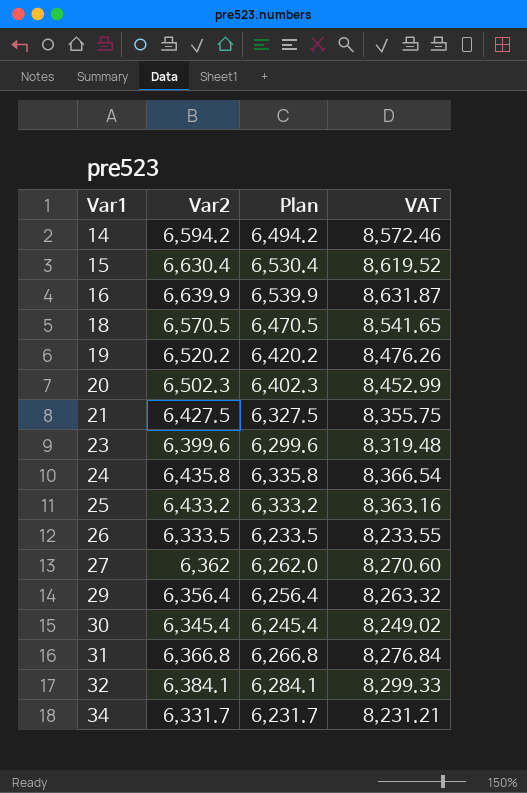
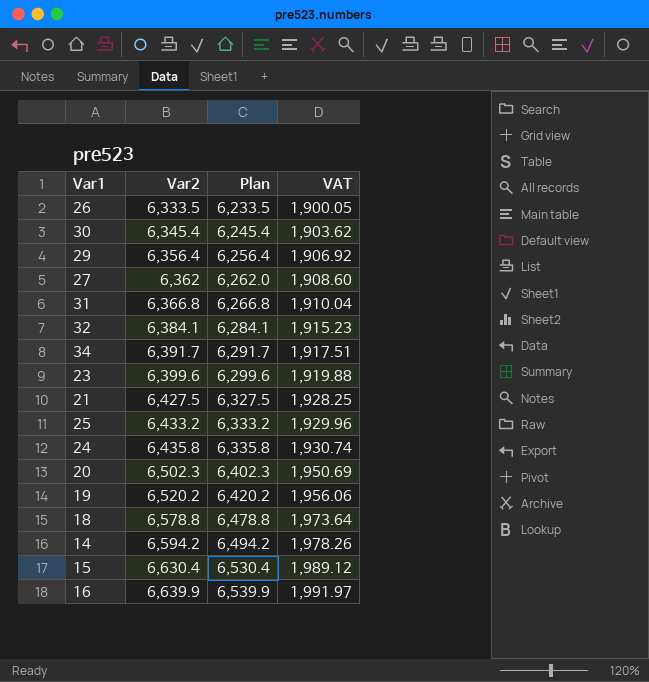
row order: Var1 ascending -> Var2 ascending
column VAT | formula: [Var2] * 1.3 -> [Var2] * 0.3
34 | Var2: 6,331.7 -> 6,391.7
34 | Plan: 6,231.7 -> 6,291.7
18 | Var2: 6,570.5 -> 6,578.8
18 | Plan: 6,470.5 -> 6,478.8

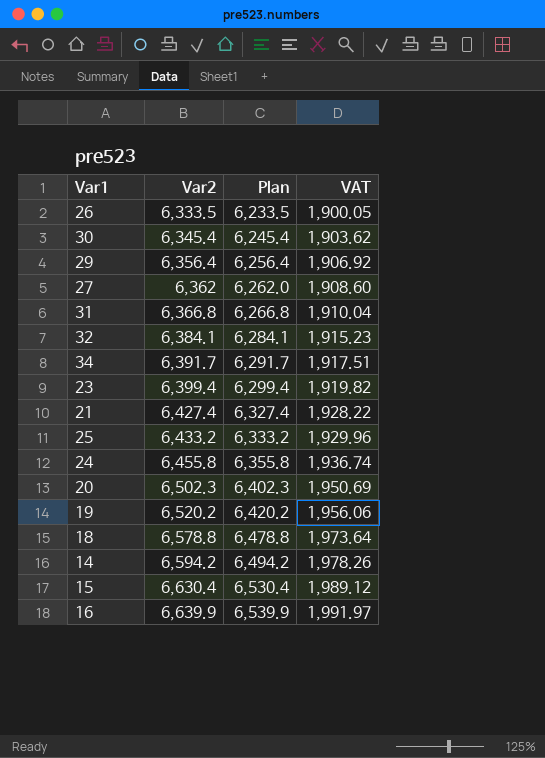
23 | Var2: 6,399.6 -> 6,399.4
23 | Plan: 6,299.6 -> 6,299.4
23 | VAT: 1,919.88 -> 1,919.82
21 | Var2: 6,427.5 -> 6,427.4
21 | Plan: 6,327.5 -> 6,327.4
21 | VAT: 1,928.25 -> 1,928.22
24 | Var2: 6,435.8 -> 6,455.8
24 | Plan: 6,335.8 -> 6,355.8
24 | VAT: 1,930.74 -> 1,936.74

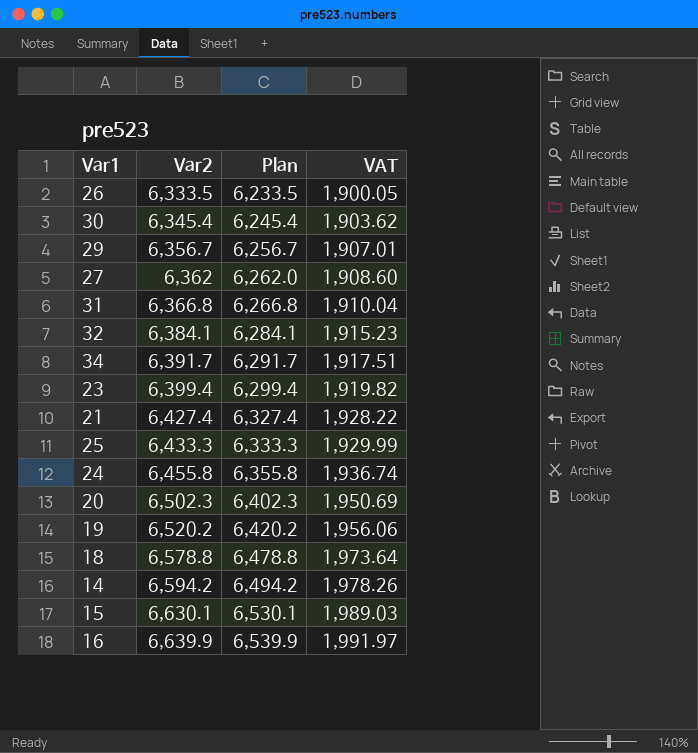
29 | Var2: 6,356.4 -> 6,356.7
29 | Plan: 6,256.4 -> 6,256.7
29 | VAT: 1,906.92 -> 1,907.01
25 | Var2: 6,433.2 -> 6,433.3
25 | Plan: 6,333.2 -> 6,333.3
25 | VAT: 1,929.96 -> 1,929.99
15 | Var2: 6,630.4 -> 6,630.1
15 | Plan: 6,530.4 -> 6,530.1
15 | VAT: 1,989.12 -> 1,989.03

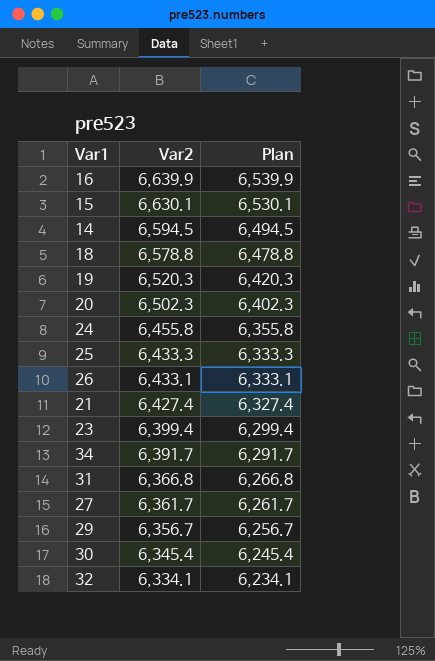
row order: Var2 ascending -> Var2 descending
column VAT | formula: [Var2] * 0.3 -> none
14 | Var2: 6,594.2 -> 6,594.5
14 | Plan: 6,494.2 -> 6,494.5
19 | Var2: 6,520.2 -> 6,520.3
19 | Plan: 6,420.2 -> 6,420.3
26 | Var2: 6,333.5 -> 6,433.1
26 | Plan: 6,233.5 -> 6,333.1
27 | Var2: 6,362 -> 6,361.7
27 | Plan: 6,262.0 -> 6,261.7
32 | Var2: 6,384.1 -> 6,334.1
32 | Plan: 6,284.1 -> 6,234.1

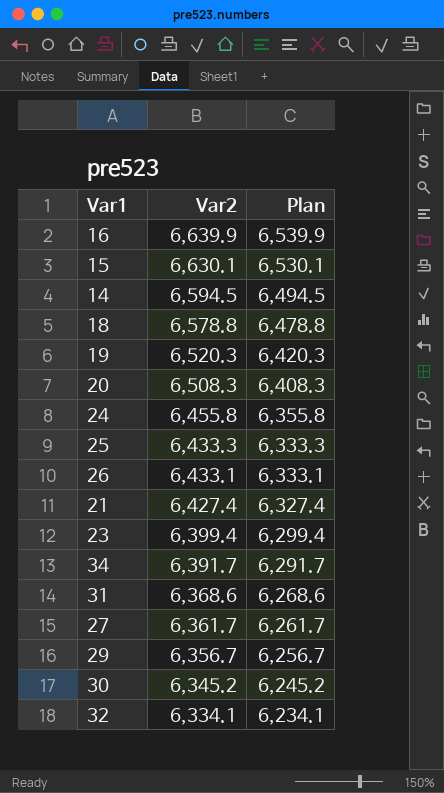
20 | Var2: 6,502.3 -> 6,508.3
20 | Plan: 6,402.3 -> 6,408.3
31 | Var2: 6,366.8 -> 6,368.6
31 | Plan: 6,266.8 -> 6,268.6
30 | Var2: 6,345.4 -> 6,345.2
30 | Plan: 6,245.4 -> 6,245.2

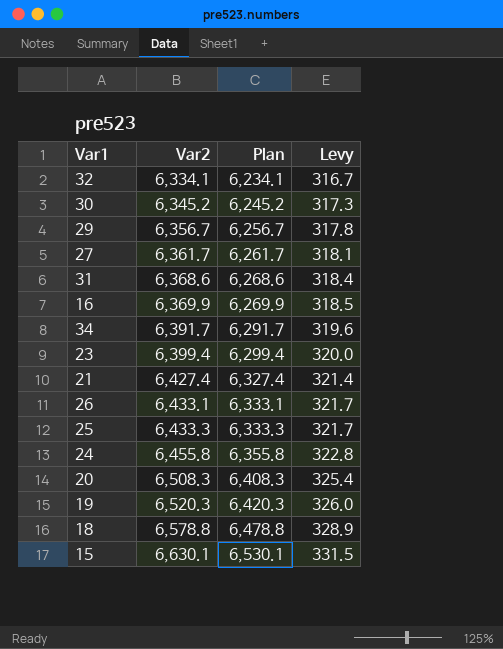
row order: Var2 descending -> Var2 ascending
column Levy | formula: none -> [Var2] * 0.05
row 14: 6,594.5 | 6,494.5 -> none
16 | Var2: 6,639.9 -> 6,369.9
16 | Plan: 6,539.9 -> 6,269.9

